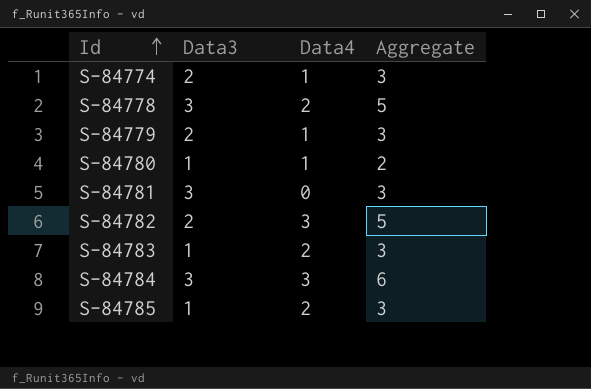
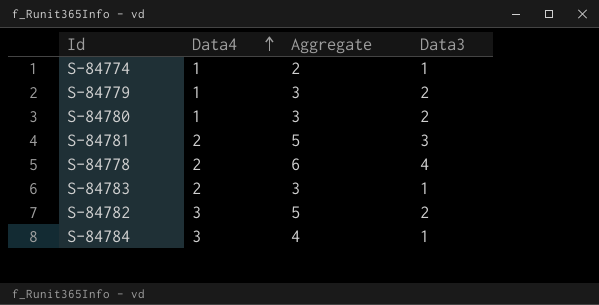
row order: Id ascending -> Data4 ascending
column Data3 | position: 2 -> 4
row S-84785: 1 | 2 | 3 -> none
S-84774 | Aggregate: 3 -> 2
S-84774 | Data3: 2 -> 1
S-84780 | Aggregate: 2 -> 3
S-84780 | Data3: 1 -> 2
S-84781 | Data4: 0 -> 2
S-84781 | Aggregate: 3 -> 5
S-84778 | Aggregate: 5 -> 6
S-84778 | Data3: 3 -> 4
S-84784 | Aggregate: 6 -> 4
S-84784 | Data3: 3 -> 1

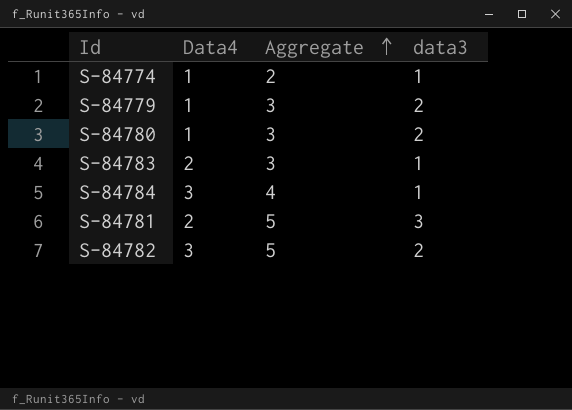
row order: Data4 ascending -> Aggregate ascending
column name: Data3 -> data3
row S-84778: 2 | 6 | 4 -> none

